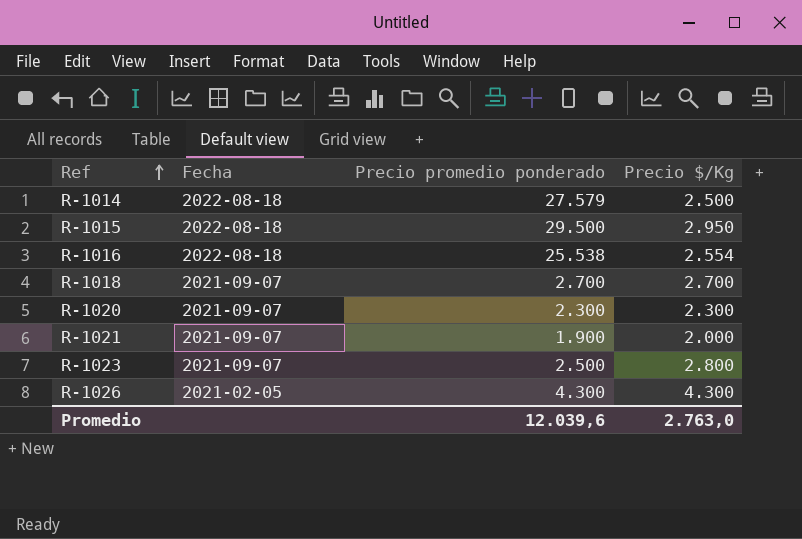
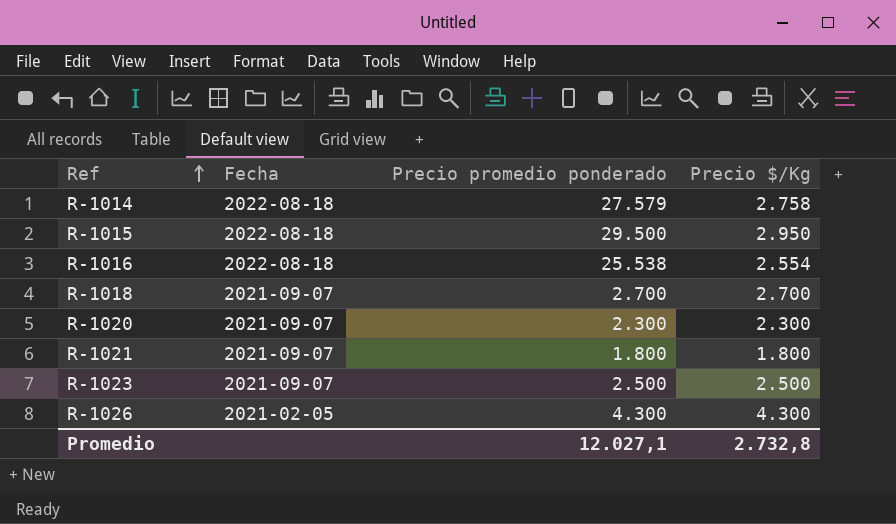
R-1014 | Precio $/Kg: 2.500 -> 2.758
R-1021 | Precio promedio ponderado: 1.900 -> 1.800
R-1021 | Precio $/Kg: 2.000 -> 1.800
R-1023 | Precio $/Kg: 2.800 -> 2.500
Promedio | Precio promedio ponderado: 12.039,6 -> 12.027,1
Promedio | Precio $/Kg: 2.763,0 -> 2.732,8

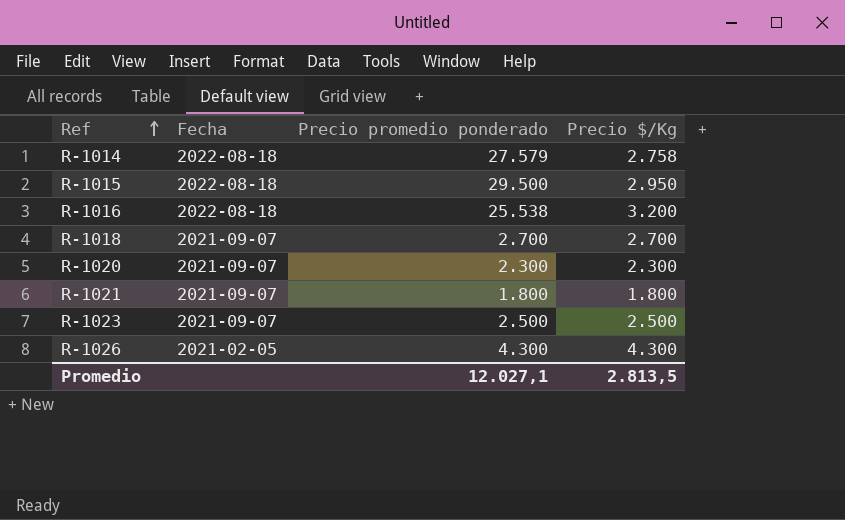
R-1016 | Precio $/Kg: 2.554 -> 3.200
Promedio | Precio $/Kg: 2.732,8 -> 2.813,5

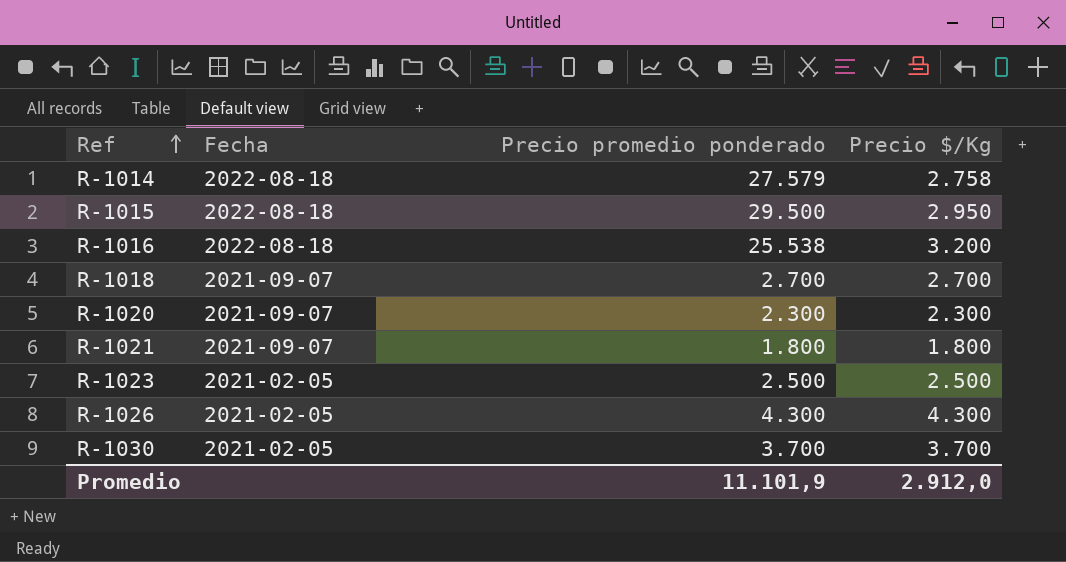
R-1023 | Fecha: 2021-09-07 -> 2021-02-05
row R-1030: none -> 2021-02-05 | 3.700 | 3.700
Promedio | Precio promedio ponderado: 12.027,1 -> 11.101,9
Promedio | Precio $/Kg: 2.813,5 -> 2.912,0

